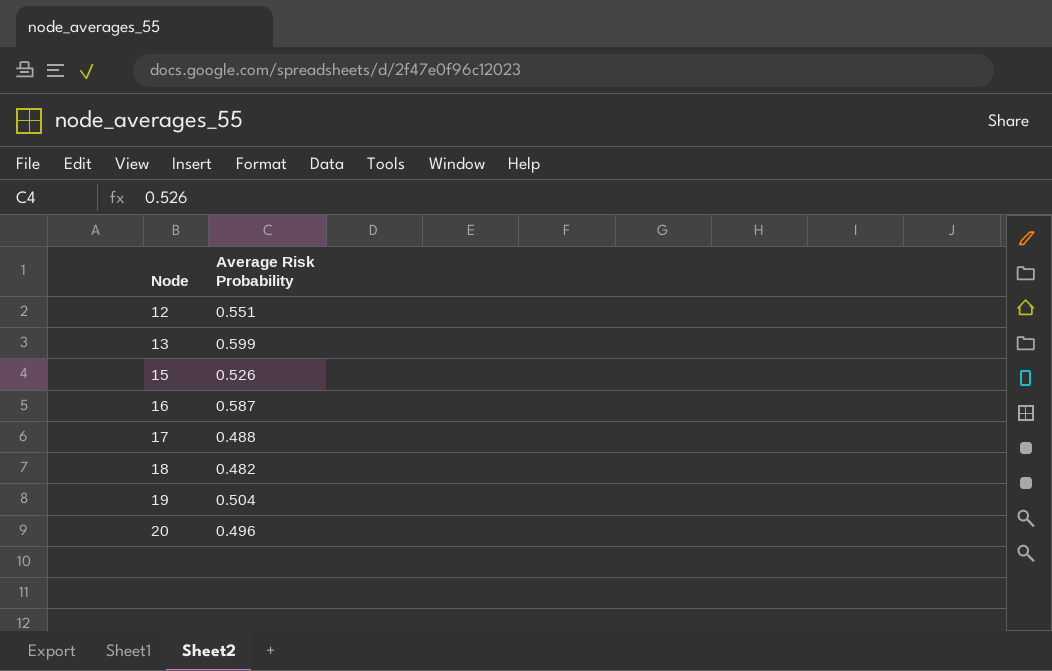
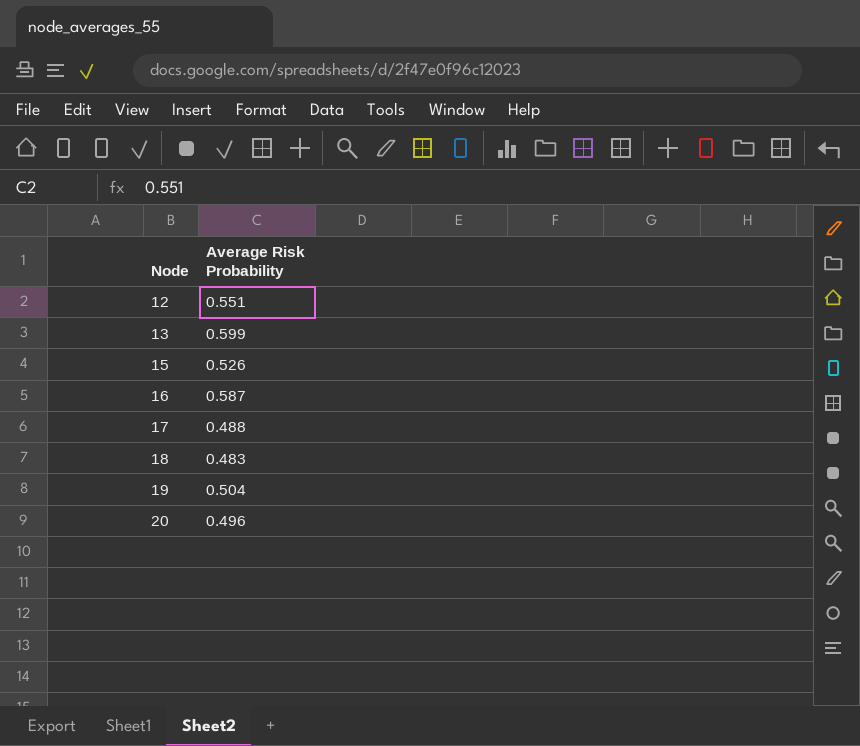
18 | Average Risk Probability: 0.482 -> 0.483

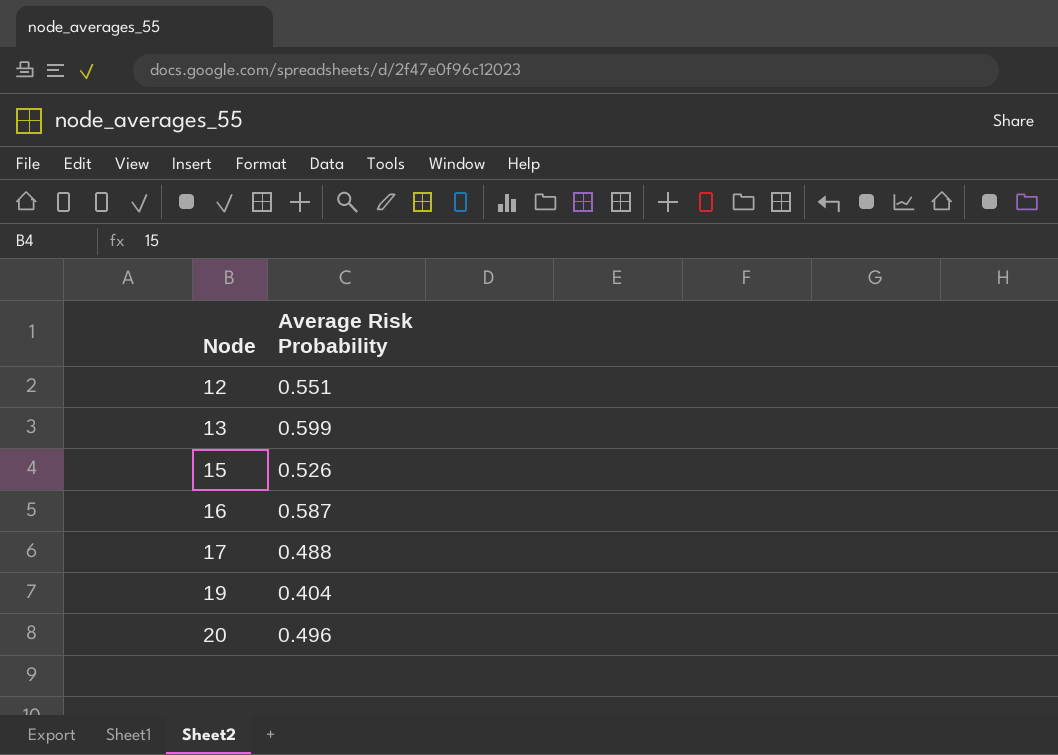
row 18: 0.483 -> none
19 | Average Risk Probability: 0.504 -> 0.404

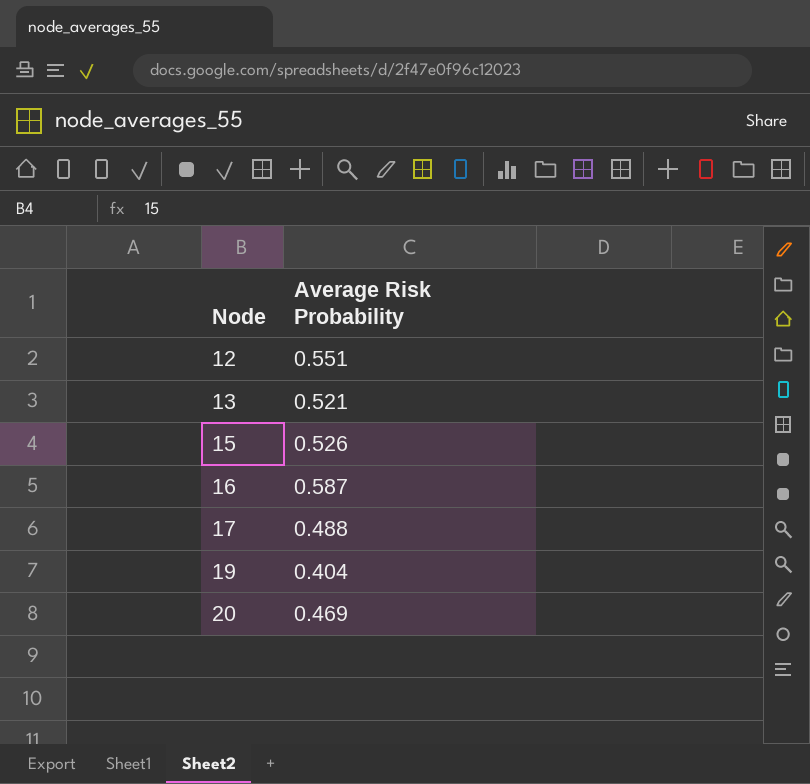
13 | Average Risk Probability: 0.599 -> 0.521
20 | Average Risk Probability: 0.496 -> 0.469

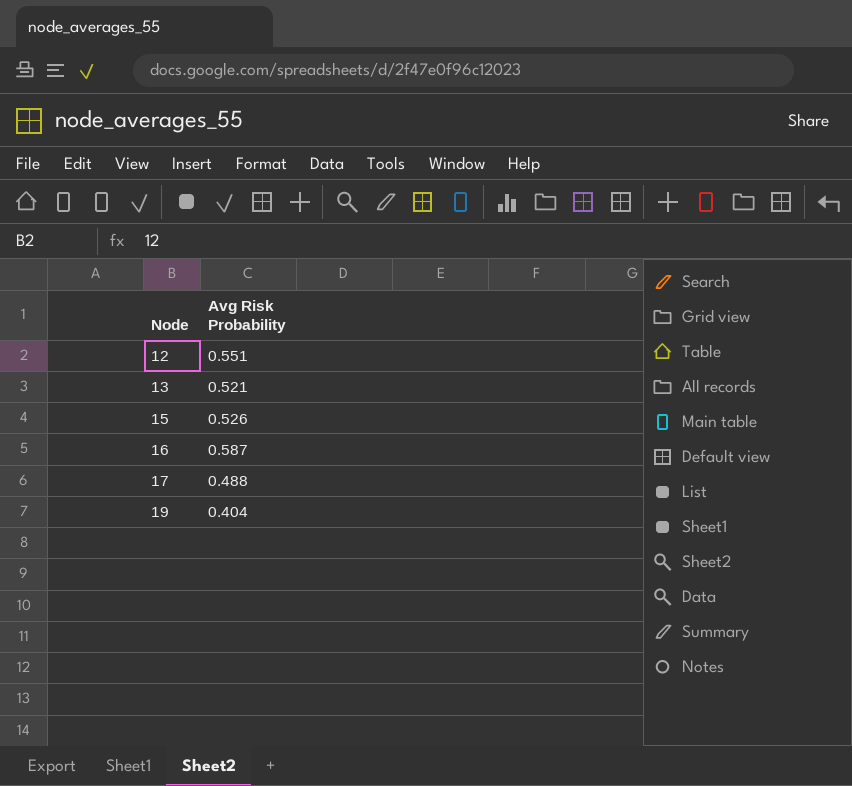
column name: Average Risk Probability -> Avg Risk Probability
row 20: 0.469 -> none

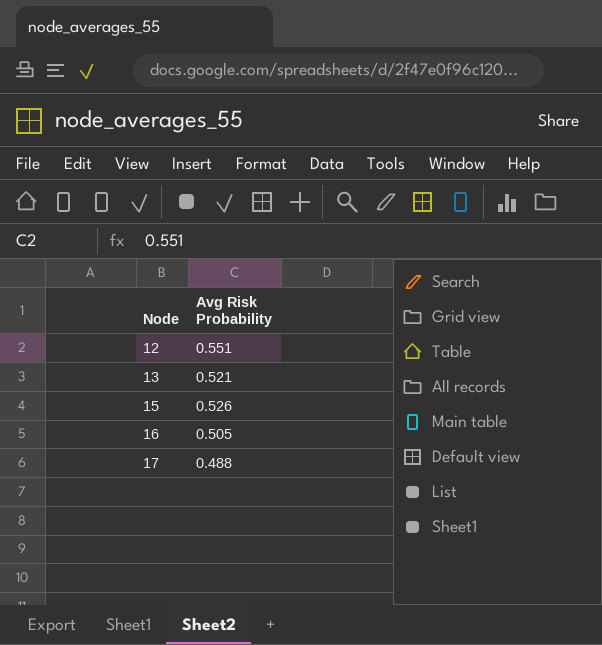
row 19: 0.404 -> none
16 | Avg Risk Probability: 0.587 -> 0.505

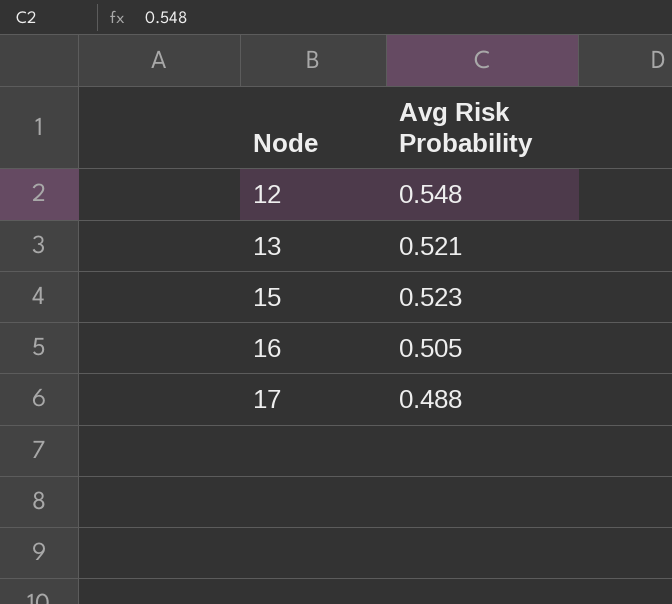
12 | Avg Risk Probability: 0.551 -> 0.548
15 | Avg Risk Probability: 0.526 -> 0.523

